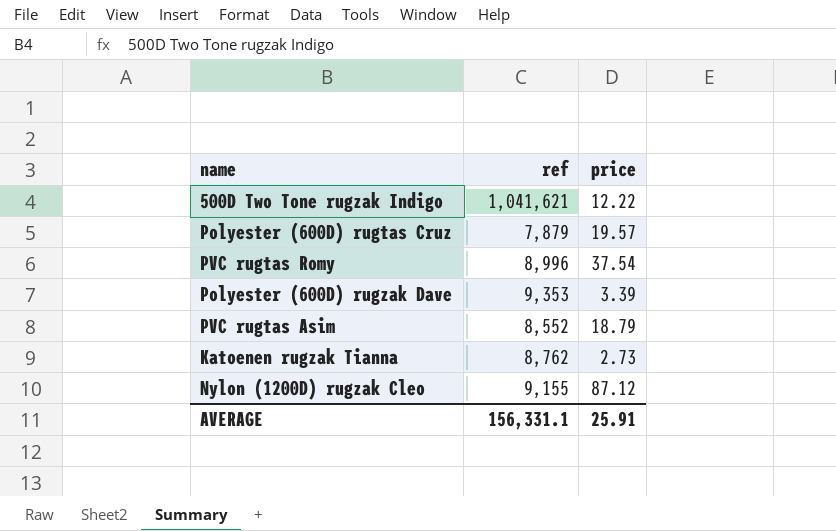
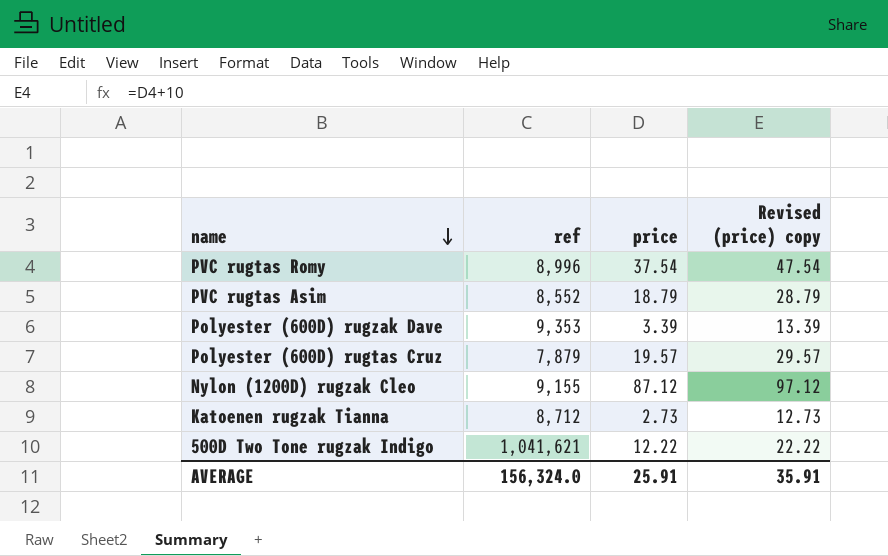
row order: none -> name descending
column Revised (price) copy | formula: none -> [price] + 10
Katoenen rugzak Tianna | ref: 8,762 -> 8,712
AVERAGE | ref: 156,331.1 -> 156,324.0

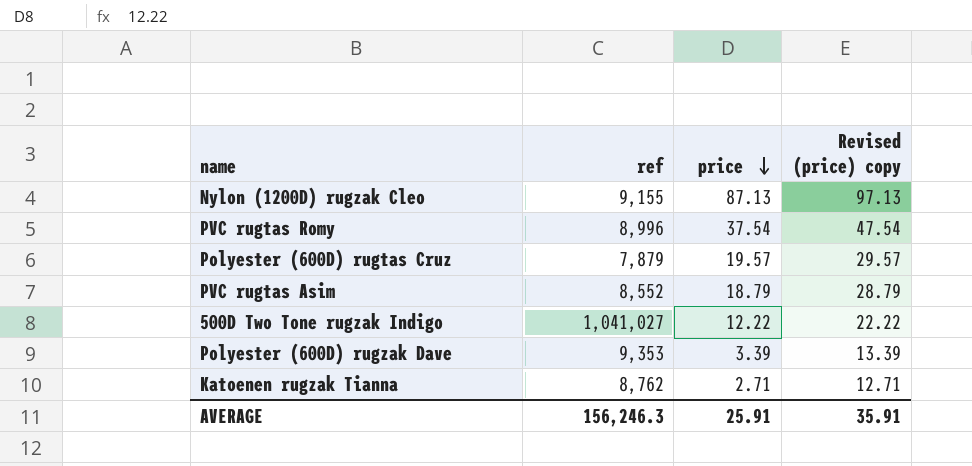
row order: name descending -> price descending
Nylon (1200D) rugzak Cleo | price: 87.12 -> 87.13
Nylon (1200D) rugzak Cleo | Revised (price) copy: 97.12 -> 97.13
500D Two Tone rugzak Indigo | ref: 1,041,621 -> 1,041,027
Katoenen rugzak Tianna | ref: 8,712 -> 8,762
Katoenen rugzak Tianna | price: 2.73 -> 2.71
Katoenen rugzak Tianna | Revised (price) copy: 12.73 -> 12.71
AVERAGE | ref: 156,324.0 -> 156,246.3

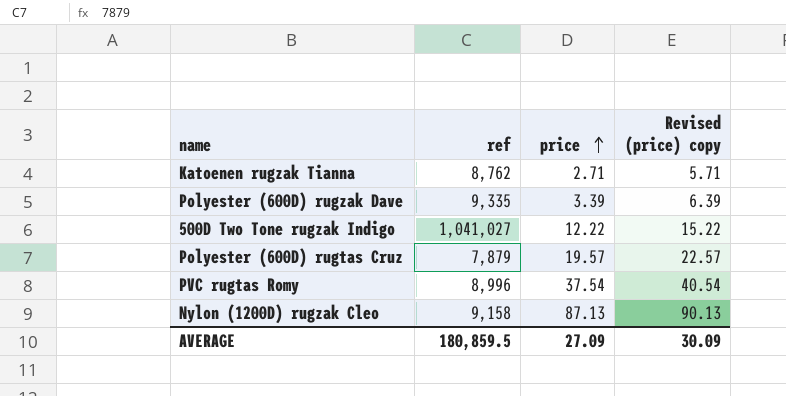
row order: price descending -> price ascending
column Revised (price) copy | formula: [price] + 10 -> [price] + 3
row PVC rugtas Asim: 8,552 | 18.79 | 28.79 -> none
Polyester (600D) rugzak Dave | ref: 9,353 -> 9,335
Nylon (1200D) rugzak Cleo | ref: 9,155 -> 9,158
AVERAGE | ref: 156,246.3 -> 180,859.5
AVERAGE | price: 25.91 -> 27.09
AVERAGE | Revised (price) copy: 35.91 -> 30.09

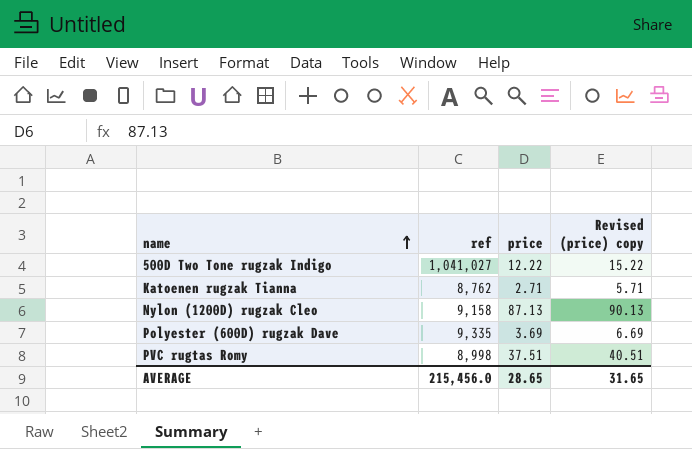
row order: price ascending -> name ascending
row Polyester (600D) rugtas Cruz: 7,879 | 19.57 | 22.57 -> none
Polyester (600D) rugzak Dave | price: 3.39 -> 3.69
Polyester (600D) rugzak Dave | Revised (price) copy: 6.39 -> 6.69
PVC rugtas Romy | ref: 8,996 -> 8,998
PVC rugtas Romy | price: 37.54 -> 37.51
PVC rugtas Romy | Revised (price) copy: 40.54 -> 40.51
AVERAGE | ref: 180,859.5 -> 215,456.0
AVERAGE | price: 27.09 -> 28.65
AVERAGE | Revised (price) copy: 30.09 -> 31.65

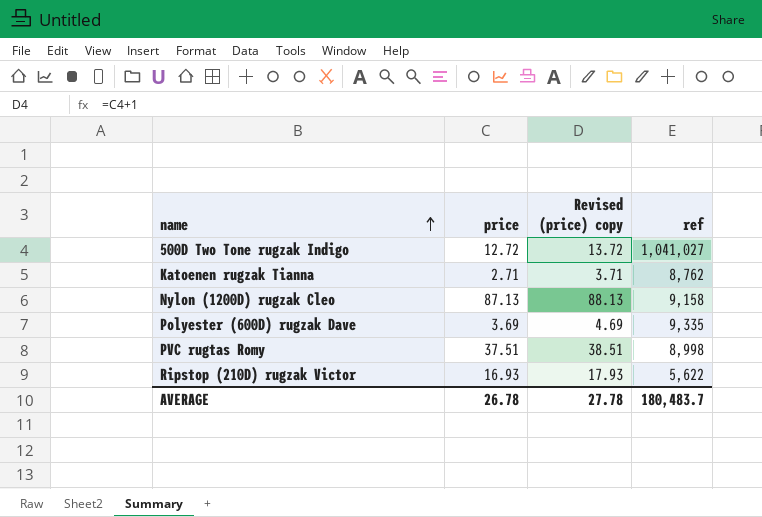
column Revised (price) copy | formula: [price] + 3 -> [price] + 1
column ref | position: 2 -> 4
500D Two Tone rugzak Indigo | price: 12.22 -> 12.72
row Ripstop (210D) rugzak Victor: none -> 16.93 | 17.93 | 5,622
AVERAGE | price: 28.65 -> 26.78
AVERAGE | Revised (price) copy: 31.65 -> 27.78
AVERAGE | ref: 215,456.0 -> 180,483.7

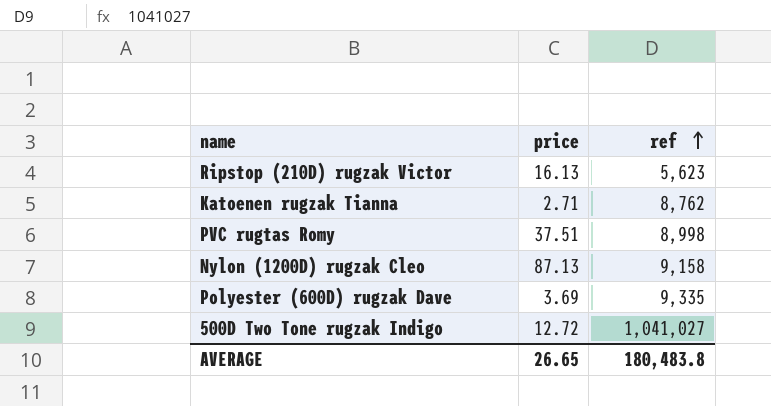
row order: name ascending -> ref ascending
column Revised (price) copy | formula: [price] + 1 -> none
Ripstop (210D) rugzak Victor | price: 16.93 -> 16.13
Ripstop (210D) rugzak Victor | ref: 5,622 -> 5,623
AVERAGE | price: 26.78 -> 26.65
AVERAGE | ref: 180,483.7 -> 180,483.8

